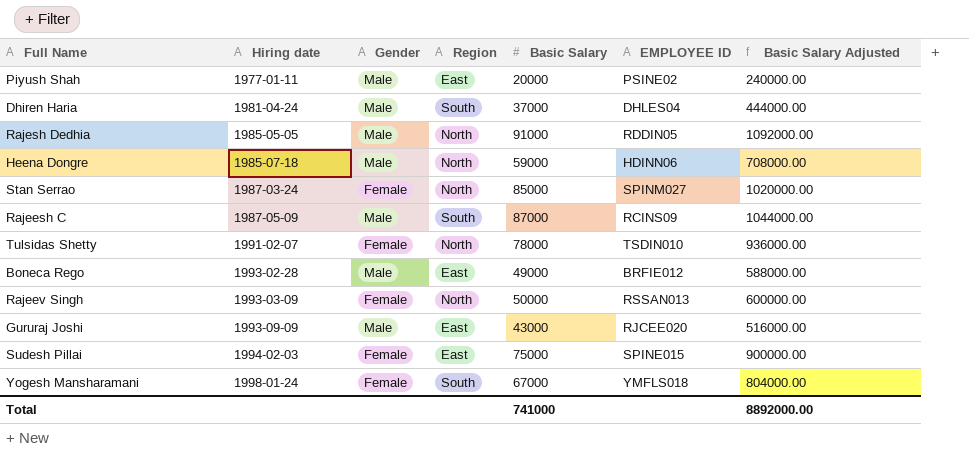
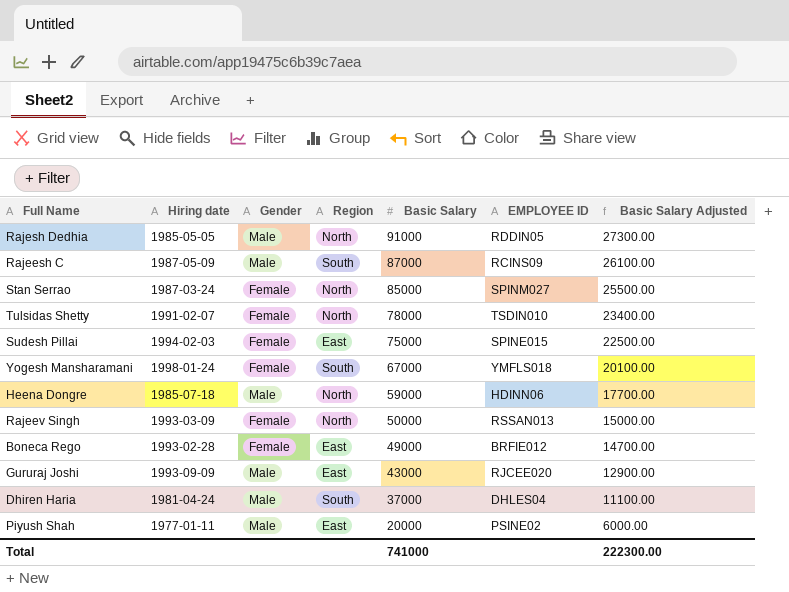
row order: Hiring date ascending -> Basic Salary descending
column Basic Salary Adjusted | formula: [Basic Salary] * 12 -> [Basic Salary] * 0.3
Boneca Rego | Gender: Male -> Female
Total | Basic Salary Adjusted: 8892000.00 -> 222300.00

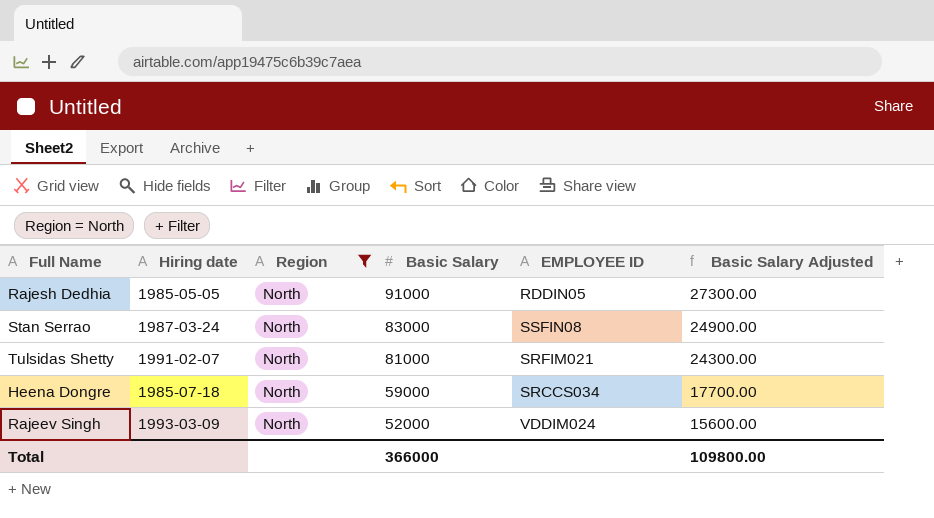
filter: none -> Region = North
column Gender | position: 3 -> none
Stan Serrao | Basic Salary: 85000 -> 83000
Stan Serrao | EMPLOYEE ID: SPINM027 -> SSFIN08
Stan Serrao | Basic Salary Adjusted: 25500.00 -> 24900.00
Tulsidas Shetty | Basic Salary: 78000 -> 81000
Tulsidas Shetty | EMPLOYEE ID: TSDIN010 -> SRFIM021
Tulsidas Shetty | Basic Salary Adjusted: 23400.00 -> 24300.00
Heena Dongre | EMPLOYEE ID: HDINN06 -> SRCCS034
Rajeev Singh | Basic Salary: 50000 -> 52000
Rajeev Singh | EMPLOYEE ID: RSSAN013 -> VDDIM024
Rajeev Singh | Basic Salary Adjusted: 15000.00 -> 15600.00
Total | Basic Salary: 741000 -> 366000
Total | Basic Salary Adjusted: 222300.00 -> 109800.00

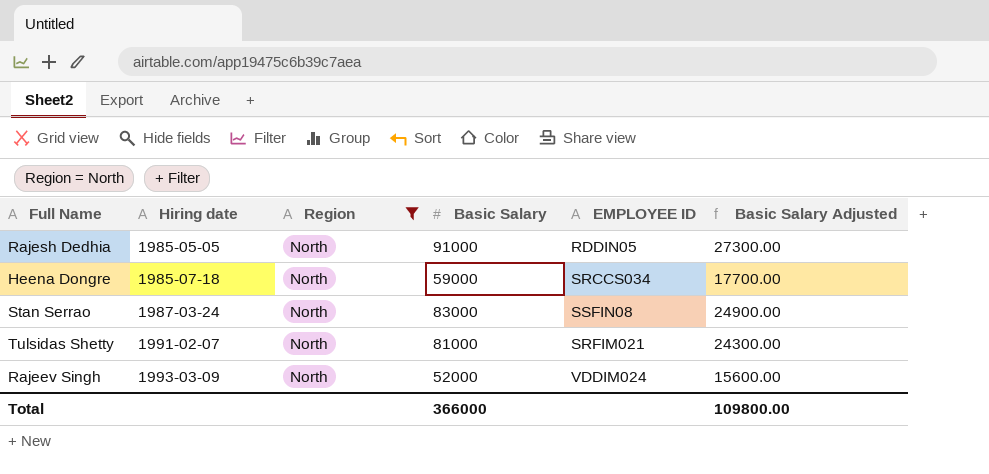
row order: Basic Salary descending -> Hiring date ascending

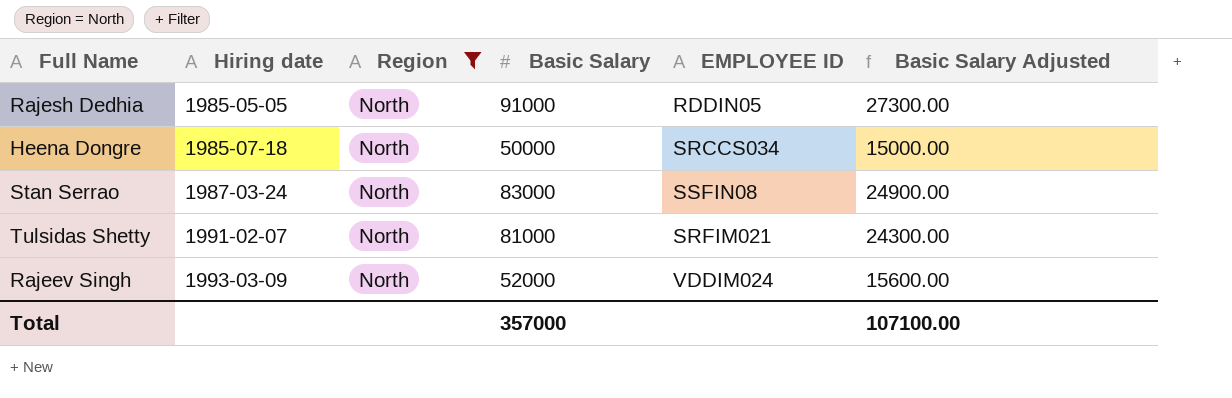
Heena Dongre | Basic Salary: 59000 -> 50000
Heena Dongre | Basic Salary Adjusted: 17700.00 -> 15000.00
Total | Basic Salary: 366000 -> 357000
Total | Basic Salary Adjusted: 109800.00 -> 107100.00

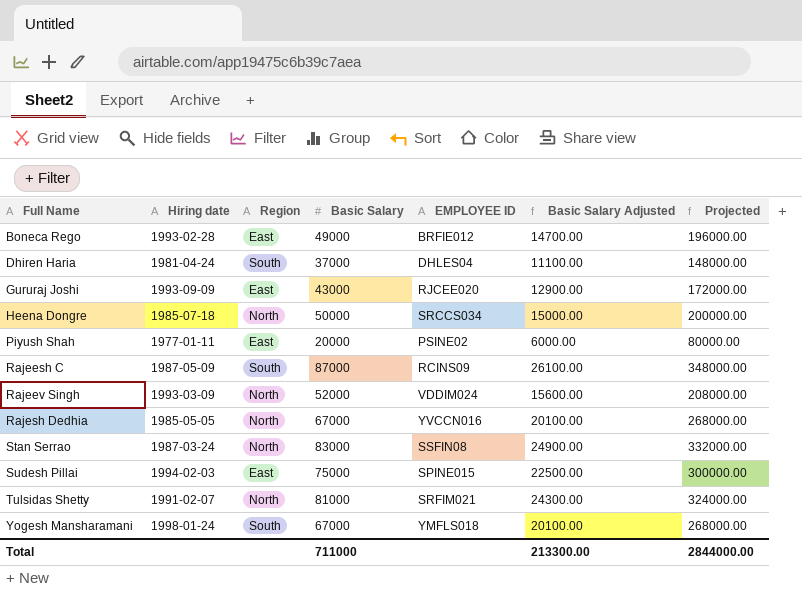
filter: Region = North -> none
row order: Hiring date ascending -> Full Name ascending
column Projected | formula: none -> [Basic Salary] * 4
Rajesh Dedhia | Basic Salary: 91000 -> 67000
Rajesh Dedhia | EMPLOYEE ID: RDDIN05 -> YVCCN016
Rajesh Dedhia | Basic Salary Adjusted: 27300.00 -> 20100.00
Total | Basic Salary: 357000 -> 711000
Total | Basic Salary Adjusted: 107100.00 -> 213300.00

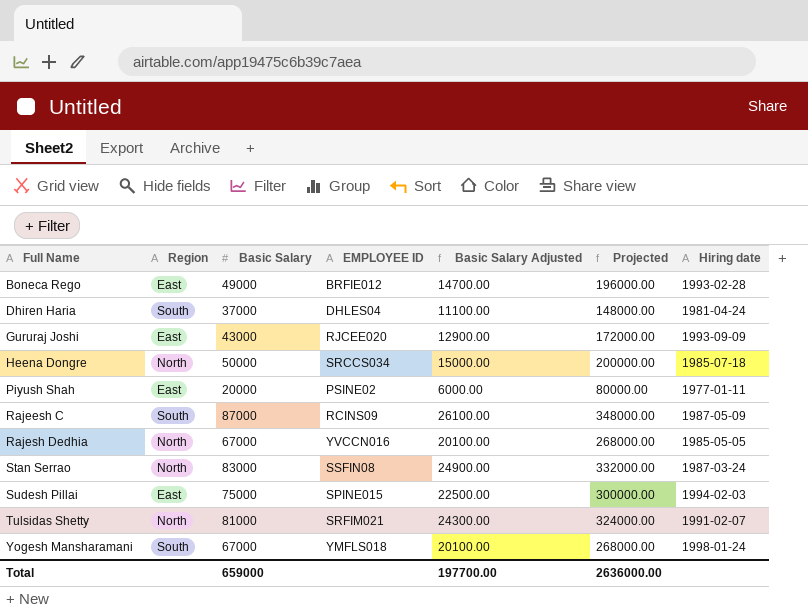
column Hiring date | position: 2 -> 7
row Rajeev Singh: 1993-03-09 | North | 52000 | VDDIM024 | 15600.00 | 208000.00 -> none
Total | Basic Salary: 711000 -> 659000
Total | Basic Salary Adjusted: 213300.00 -> 197700.00
Total | Projected: 2844000.00 -> 2636000.00

